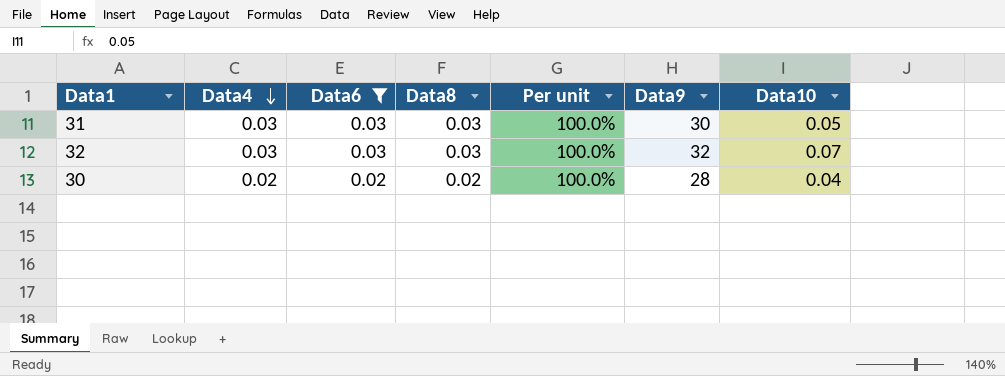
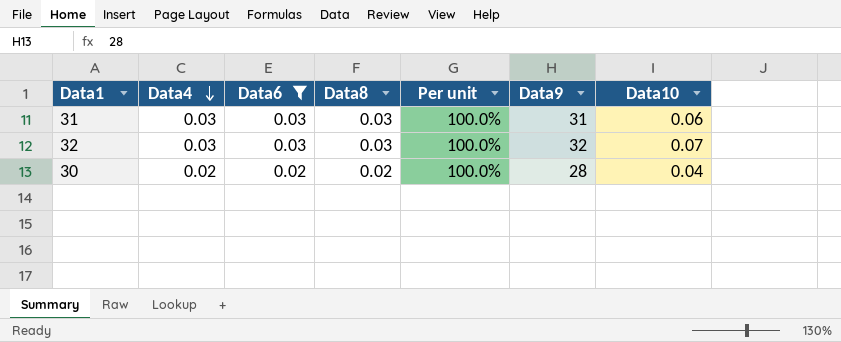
31 | Data9: 30 -> 31
31 | Data10: 0.05 -> 0.06

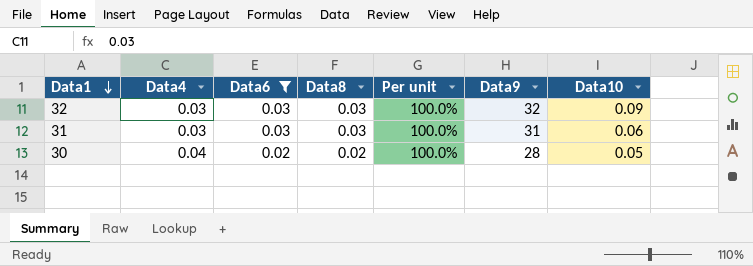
row order: Data4 descending -> Data1 descending
32 | Data10: 0.07 -> 0.09
30 | Data4: 0.02 -> 0.04
30 | Data10: 0.04 -> 0.05

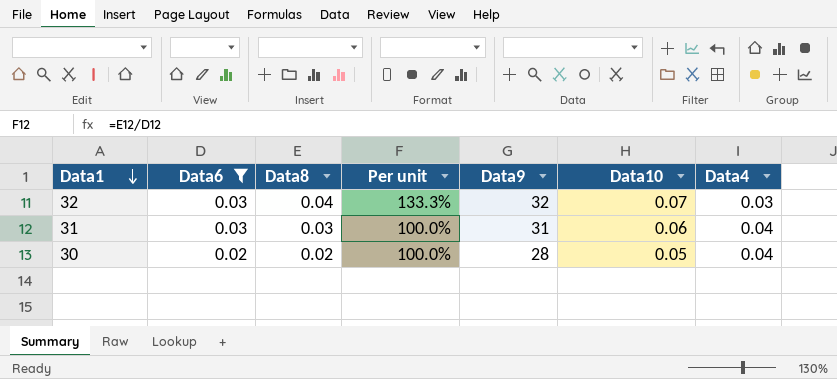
column Data4 | position: 2 -> 7
32 | Data8: 0.03 -> 0.04
32 | Per unit: 100.0% -> 133.3%
32 | Data10: 0.09 -> 0.07
31 | Data4: 0.03 -> 0.04

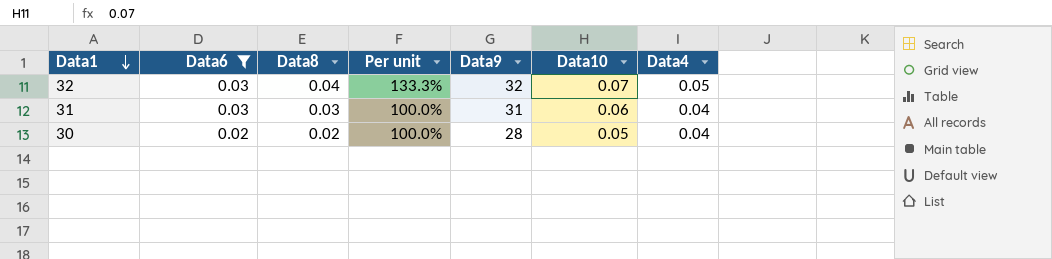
32 | Data4: 0.03 -> 0.05

